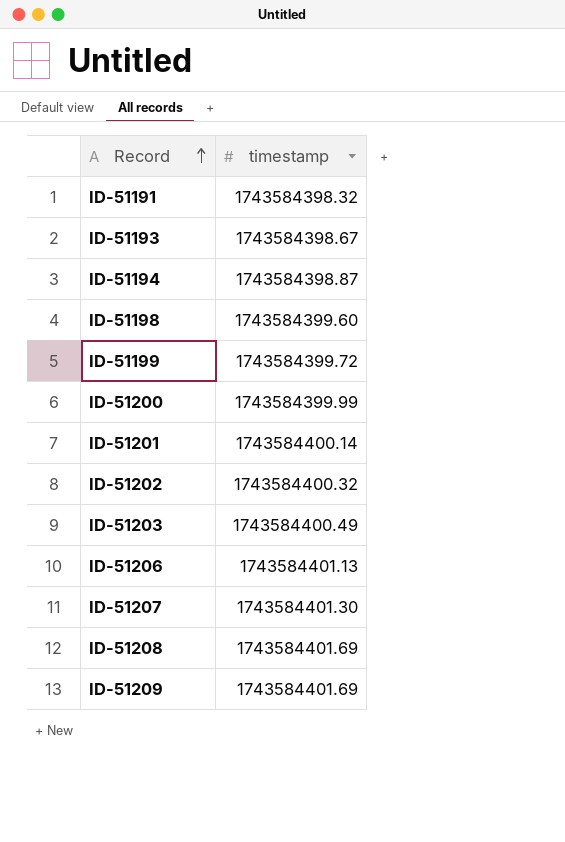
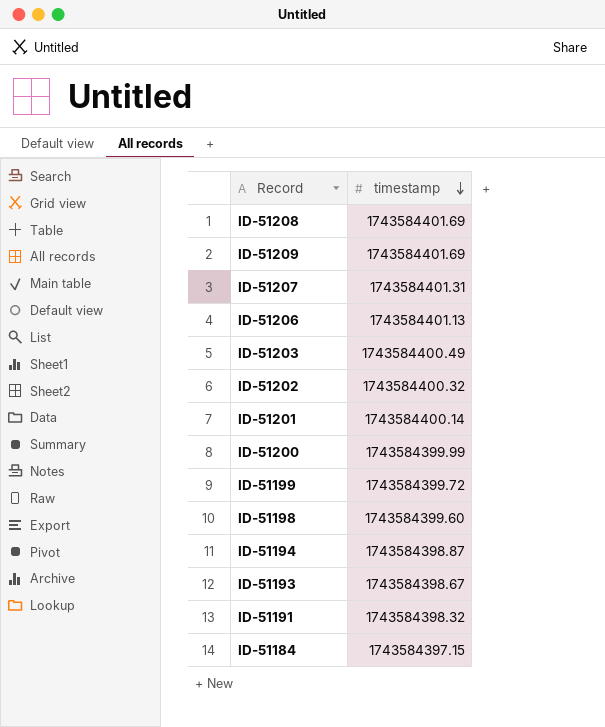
row order: Record ascending -> timestamp descending
ID-51207 | timestamp: 1743584401.30 -> 1743584401.31
row ID-51184: none -> 1743584397.15

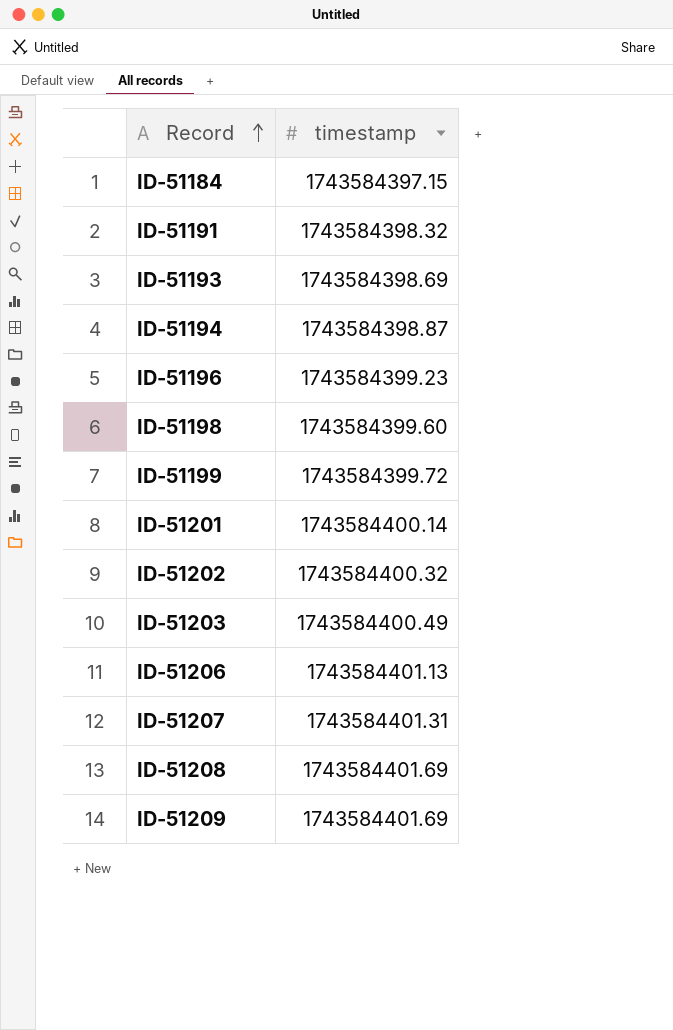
row order: timestamp descending -> Record ascending
row ID-51200: 1743584399.99 -> none
ID-51193 | timestamp: 1743584398.67 -> 1743584398.69
row ID-51196: none -> 1743584399.23

